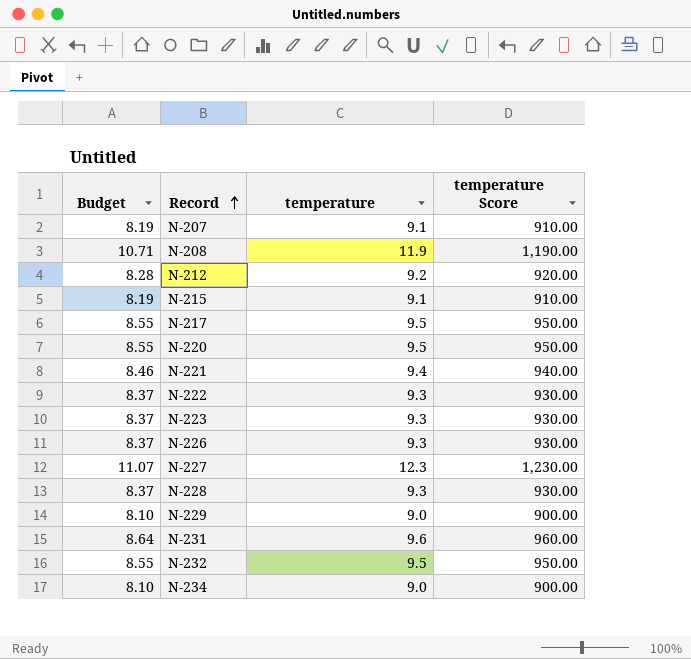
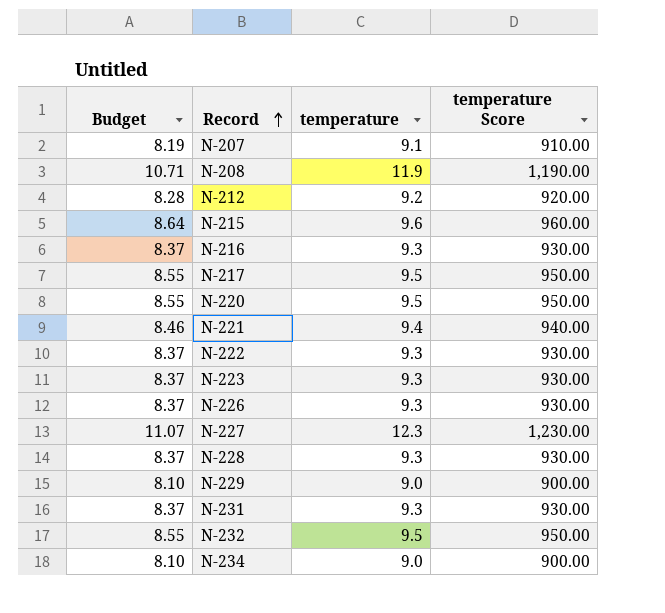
N-215 | Budget: 8.19 -> 8.64
N-215 | temperature: 9.1 -> 9.6
N-215 | temperature Score: 910.00 -> 960.00
row N-216: none -> 8.37 | 9.3 | 930.00
N-231 | Budget: 8.64 -> 8.37
N-231 | temperature: 9.6 -> 9.3
N-231 | temperature Score: 960.00 -> 930.00

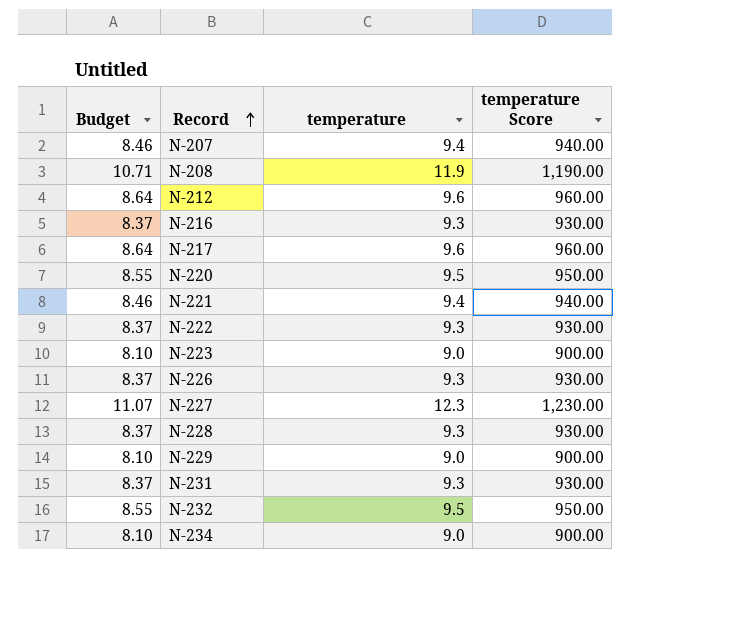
row N-215: 8.64 | 9.6 | 960.00 -> none
N-207 | Budget: 8.19 -> 8.46
N-207 | temperature: 9.1 -> 9.4
N-207 | temperature Score: 910.00 -> 940.00
N-212 | Budget: 8.28 -> 8.64
N-212 | temperature: 9.2 -> 9.6
N-212 | temperature Score: 920.00 -> 960.00
N-217 | Budget: 8.55 -> 8.64
N-217 | temperature: 9.5 -> 9.6
N-217 | temperature Score: 950.00 -> 960.00
N-223 | Budget: 8.37 -> 8.10
N-223 | temperature: 9.3 -> 9.0
N-223 | temperature Score: 930.00 -> 900.00

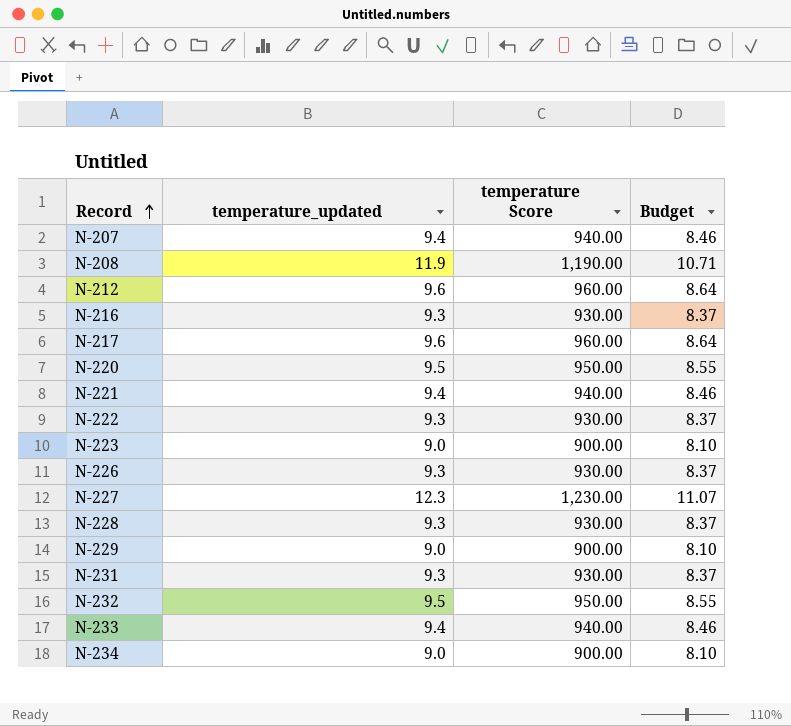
column name: temperature -> temperature_updated
column Budget | position: 1 -> 4
row N-233: none -> 9.4 | 940.00 | 8.46

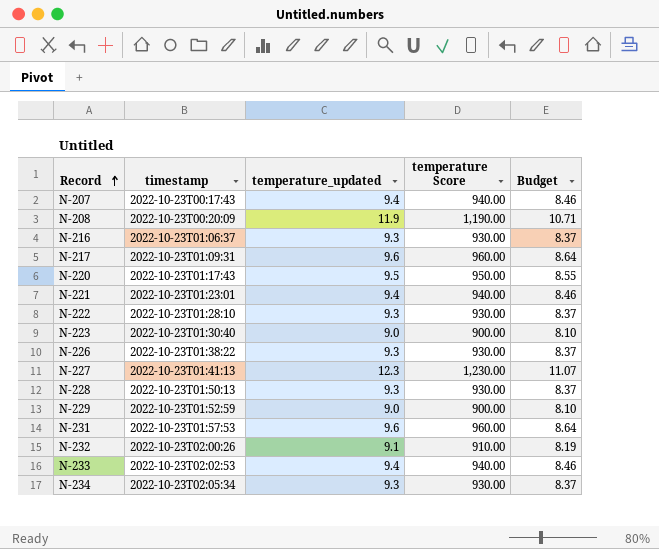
column timestamp | position: none -> 2
row N-212: 9.6 | 960.00 | 8.64 -> none
N-231 | temperature_updated: 9.3 -> 9.6
N-231 | temperature Score: 930.00 -> 960.00
N-231 | Budget: 8.37 -> 8.64
N-232 | temperature_updated: 9.5 -> 9.1
N-232 | temperature Score: 950.00 -> 910.00
N-232 | Budget: 8.55 -> 8.19
N-234 | temperature_updated: 9.0 -> 9.3
N-234 | temperature Score: 900.00 -> 930.00
N-234 | Budget: 8.10 -> 8.37

